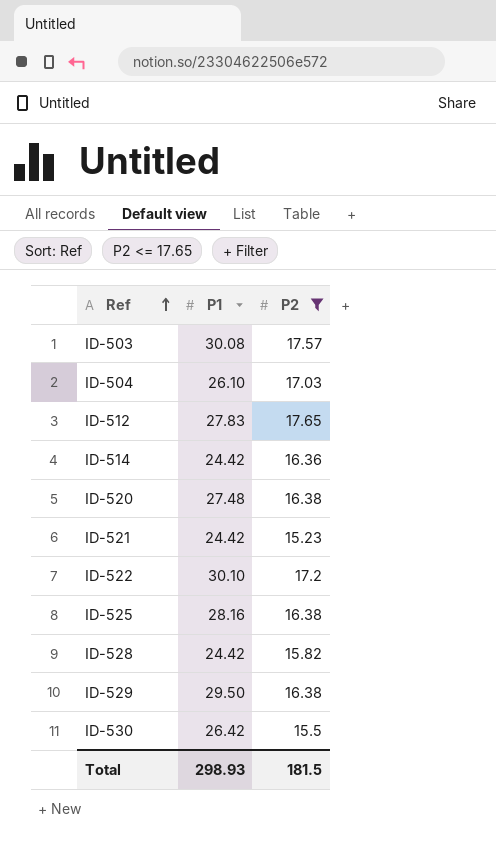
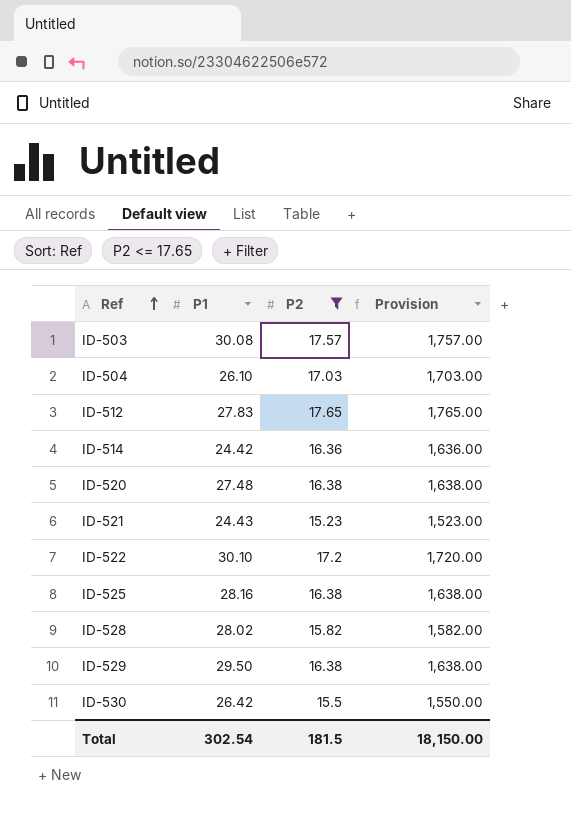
column Provision | formula: none -> [P2] * 100
ID-521 | P1: 24.42 -> 24.43
ID-528 | P1: 24.42 -> 28.02
Total | P1: 298.93 -> 302.54

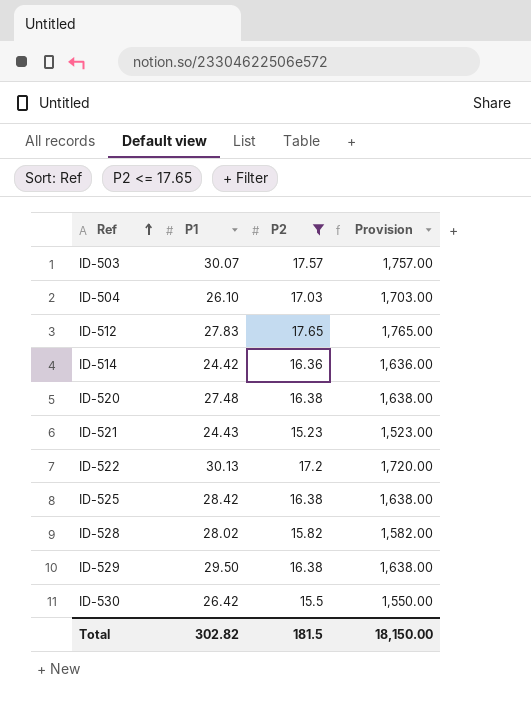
ID-503 | P1: 30.08 -> 30.07
ID-522 | P1: 30.10 -> 30.13
ID-525 | P1: 28.16 -> 28.42
Total | P1: 302.54 -> 302.82

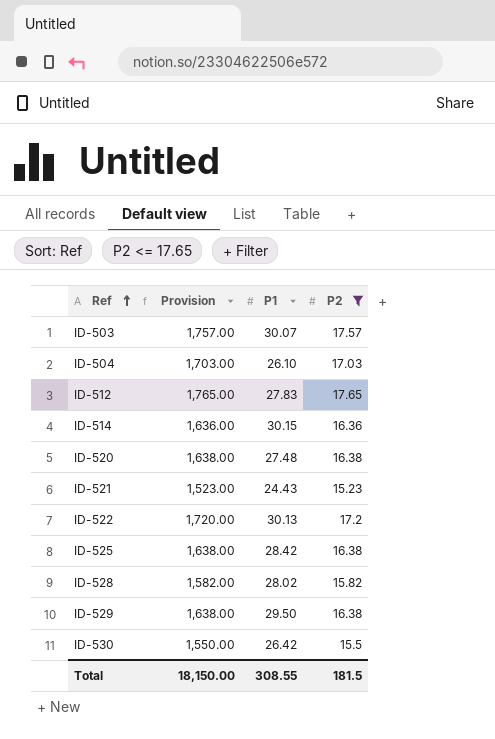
column Provision | position: 4 -> 2
ID-514 | P1: 24.42 -> 30.15
Total | P1: 302.82 -> 308.55

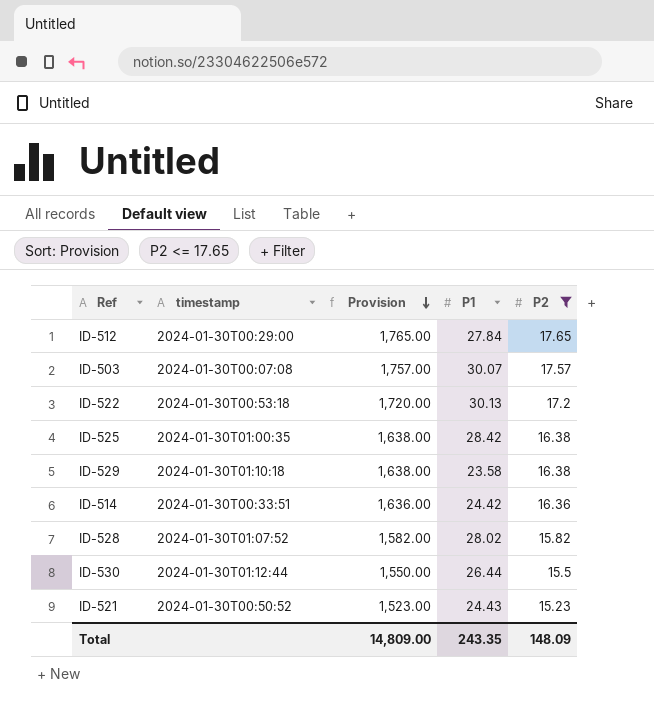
row order: Ref ascending -> Provision descending
column timestamp | position: none -> 2
row ID-504: 1,703.00 | 26.10 | 17.03 -> none
row ID-520: 1,638.00 | 27.48 | 16.38 -> none
ID-512 | P1: 27.83 -> 27.84
ID-529 | P1: 29.50 -> 23.58
ID-514 | P1: 30.15 -> 24.42
ID-530 | P1: 26.42 -> 26.44
Total | Provision: 18,150.00 -> 14,809.00
Total | P1: 308.55 -> 243.35
Total | P2: 181.5 -> 148.09

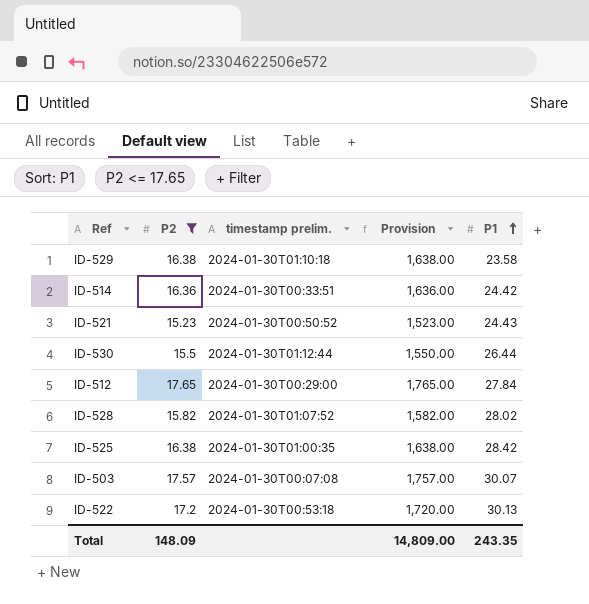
row order: Provision descending -> P1 ascending
column P2 | position: 5 -> 2
column name: timestamp -> timestamp prelim.

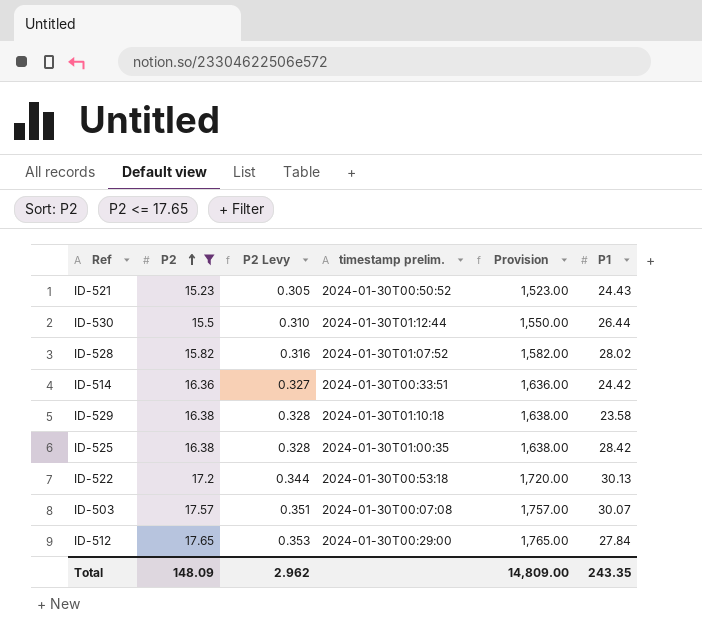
row order: P1 ascending -> P2 ascending
column P2 Levy | formula: none -> [P2] * 0.02

